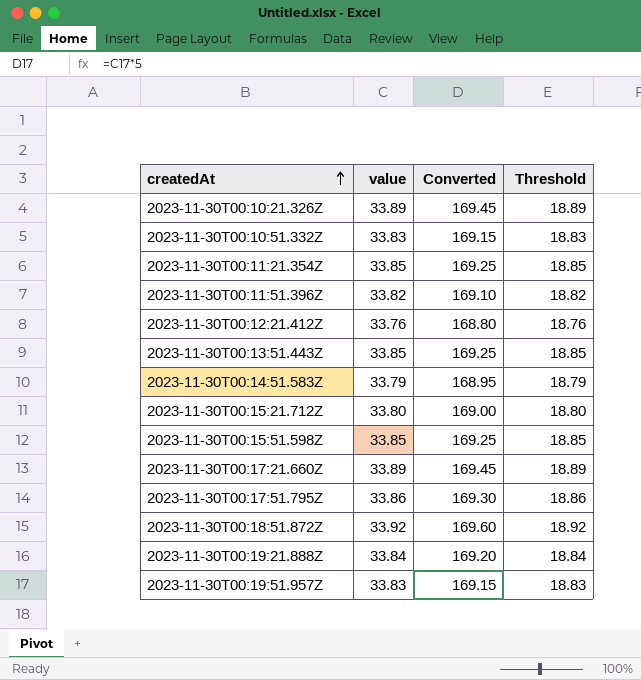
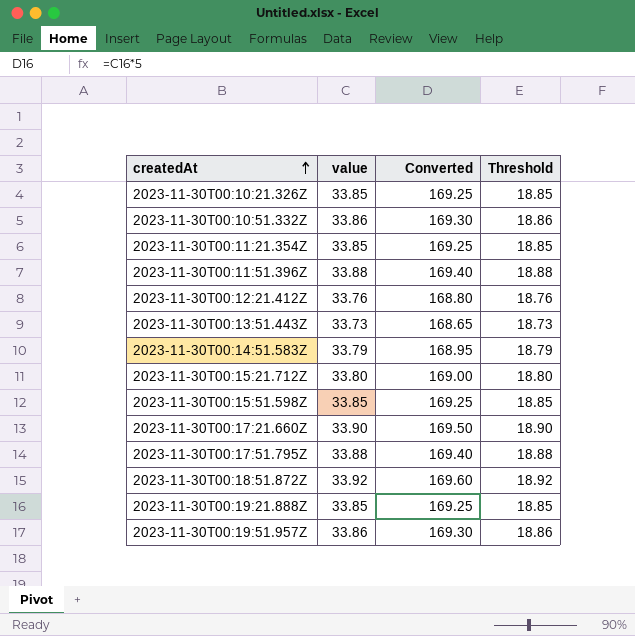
2023-11-30T00:10:21.326Z | value: 33.89 -> 33.85
2023-11-30T00:10:21.326Z | Converted: 169.45 -> 169.25
2023-11-30T00:10:21.326Z | Threshold: 18.89 -> 18.85
2023-11-30T00:10:51.332Z | value: 33.83 -> 33.86
2023-11-30T00:10:51.332Z | Converted: 169.15 -> 169.30
2023-11-30T00:10:51.332Z | Threshold: 18.83 -> 18.86
2023-11-30T00:11:51.396Z | value: 33.82 -> 33.88
2023-11-30T00:11:51.396Z | Converted: 169.10 -> 169.40
2023-11-30T00:11:51.396Z | Threshold: 18.82 -> 18.88
2023-11-30T00:13:51.443Z | value: 33.85 -> 33.73
2023-11-30T00:13:51.443Z | Converted: 169.25 -> 168.65
2023-11-30T00:13:51.443Z | Threshold: 18.85 -> 18.73
2023-11-30T00:17:21.660Z | value: 33.89 -> 33.90
2023-11-30T00:17:21.660Z | Converted: 169.45 -> 169.50
2023-11-30T00:17:21.660Z | Threshold: 18.89 -> 18.90
2023-11-30T00:17:51.795Z | value: 33.86 -> 33.88
2023-11-30T00:17:51.795Z | Converted: 169.30 -> 169.40
2023-11-30T00:17:51.795Z | Threshold: 18.86 -> 18.88
2023-11-30T00:19:21.888Z | value: 33.84 -> 33.85
2023-11-30T00:19:21.888Z | Converted: 169.20 -> 169.25
2023-11-30T00:19:21.888Z | Threshold: 18.84 -> 18.85
2023-11-30T00:19:51.957Z | value: 33.83 -> 33.86
2023-11-30T00:19:51.957Z | Converted: 169.15 -> 169.30
2023-11-30T00:19:51.957Z | Threshold: 18.83 -> 18.86

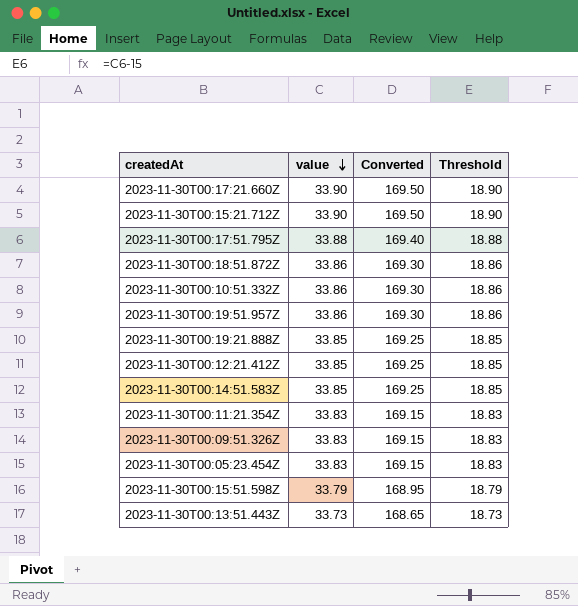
row order: createdAt ascending -> value descending
row 2023-11-30T00:10:21.326Z: 33.85 | 169.25 | 18.85 -> none
row 2023-11-30T00:11:51.396Z: 33.88 | 169.40 | 18.88 -> none
2023-11-30T00:15:21.712Z | value: 33.80 -> 33.90
2023-11-30T00:15:21.712Z | Converted: 169.00 -> 169.50
2023-11-30T00:15:21.712Z | Threshold: 18.80 -> 18.90
2023-11-30T00:18:51.872Z | value: 33.92 -> 33.86
2023-11-30T00:18:51.872Z | Converted: 169.60 -> 169.30
2023-11-30T00:18:51.872Z | Threshold: 18.92 -> 18.86
2023-11-30T00:12:21.412Z | value: 33.76 -> 33.85
2023-11-30T00:12:21.412Z | Converted: 168.80 -> 169.25
2023-11-30T00:12:21.412Z | Threshold: 18.76 -> 18.85
2023-11-30T00:14:51.583Z | value: 33.79 -> 33.85
2023-11-30T00:14:51.583Z | Converted: 168.95 -> 169.25
2023-11-30T00:14:51.583Z | Threshold: 18.79 -> 18.85
2023-11-30T00:11:21.354Z | value: 33.85 -> 33.83
2023-11-30T00:11:21.354Z | Converted: 169.25 -> 169.15
2023-11-30T00:11:21.354Z | Threshold: 18.85 -> 18.83
row 2023-11-30T00:09:51.326Z: none -> 33.83 | 169.15 | 18.83
row 2023-11-30T00:05:23.454Z: none -> 33.83 | 169.15 | 18.83
2023-11-30T00:15:51.598Z | value: 33.85 -> 33.79
2023-11-30T00:15:51.598Z | Converted: 169.25 -> 168.95
2023-11-30T00:15:51.598Z | Threshold: 18.85 -> 18.79

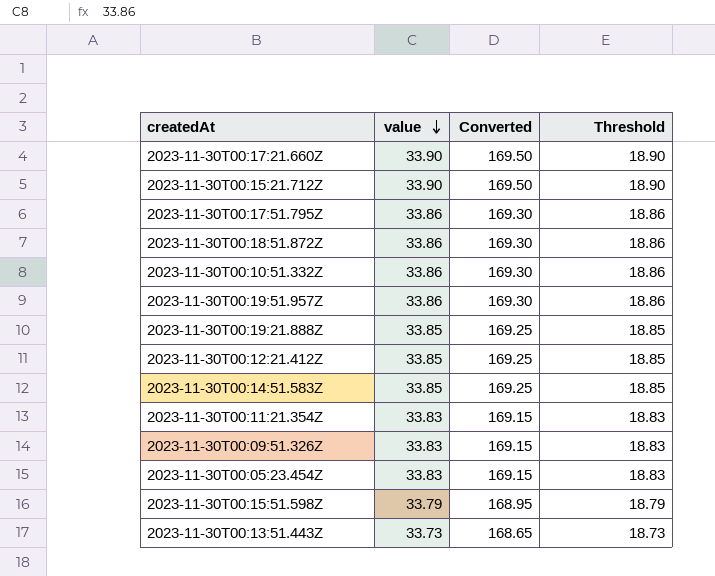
2023-11-30T00:17:51.795Z | value: 33.88 -> 33.86
2023-11-30T00:17:51.795Z | Converted: 169.40 -> 169.30
2023-11-30T00:17:51.795Z | Threshold: 18.88 -> 18.86

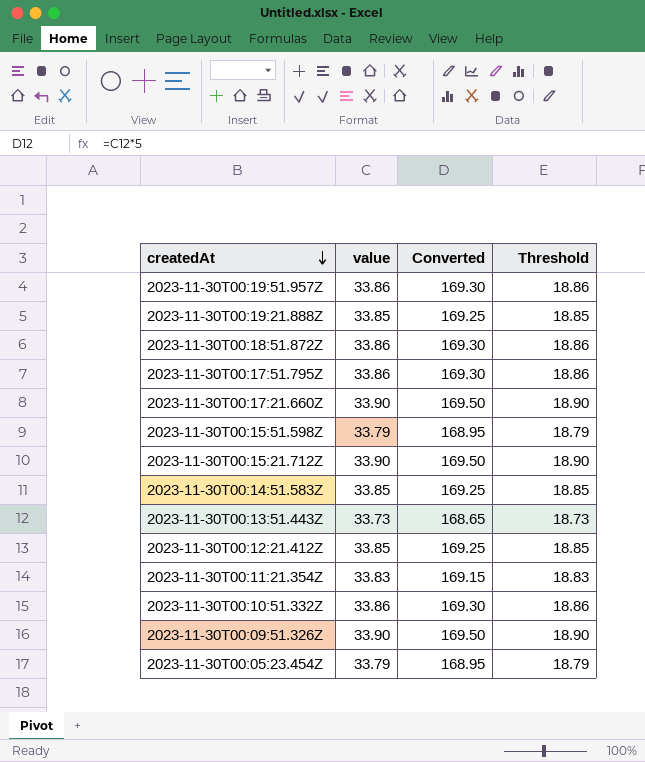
row order: value descending -> createdAt descending
2023-11-30T00:09:51.326Z | value: 33.83 -> 33.90
2023-11-30T00:09:51.326Z | Converted: 169.15 -> 169.50
2023-11-30T00:09:51.326Z | Threshold: 18.83 -> 18.90
2023-11-30T00:05:23.454Z | value: 33.83 -> 33.79
2023-11-30T00:05:23.454Z | Converted: 169.15 -> 168.95
2023-11-30T00:05:23.454Z | Threshold: 18.83 -> 18.79

